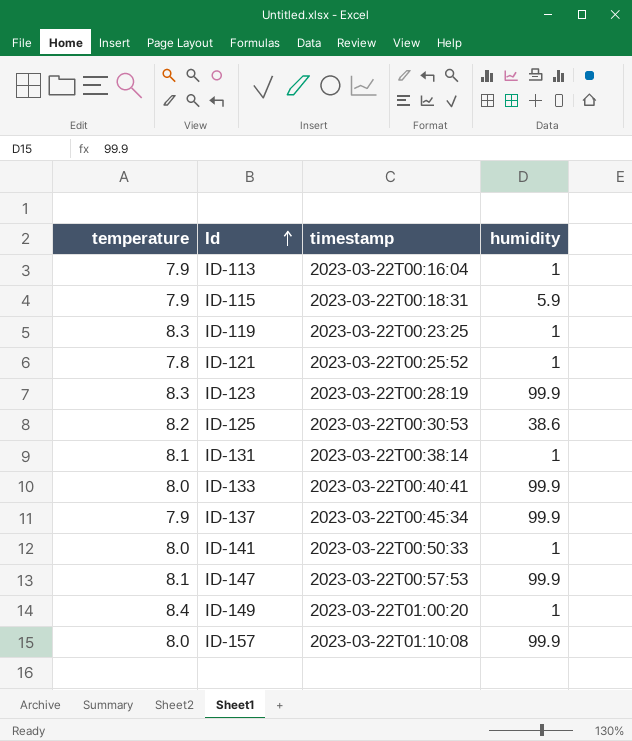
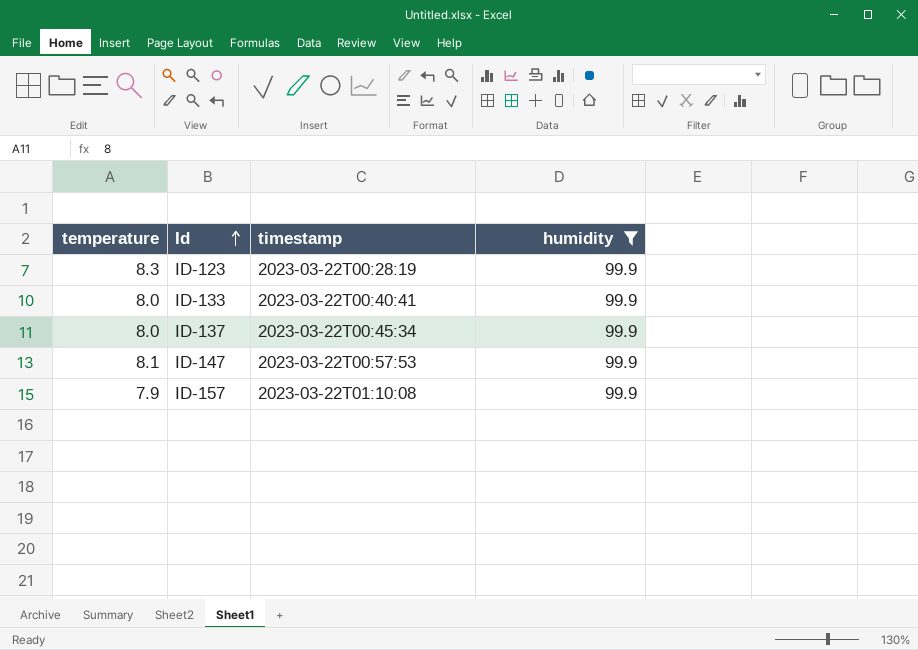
filter: none -> humidity = 99.9
ID-137 | temperature: 7.9 -> 8.0
ID-157 | temperature: 8.0 -> 7.9

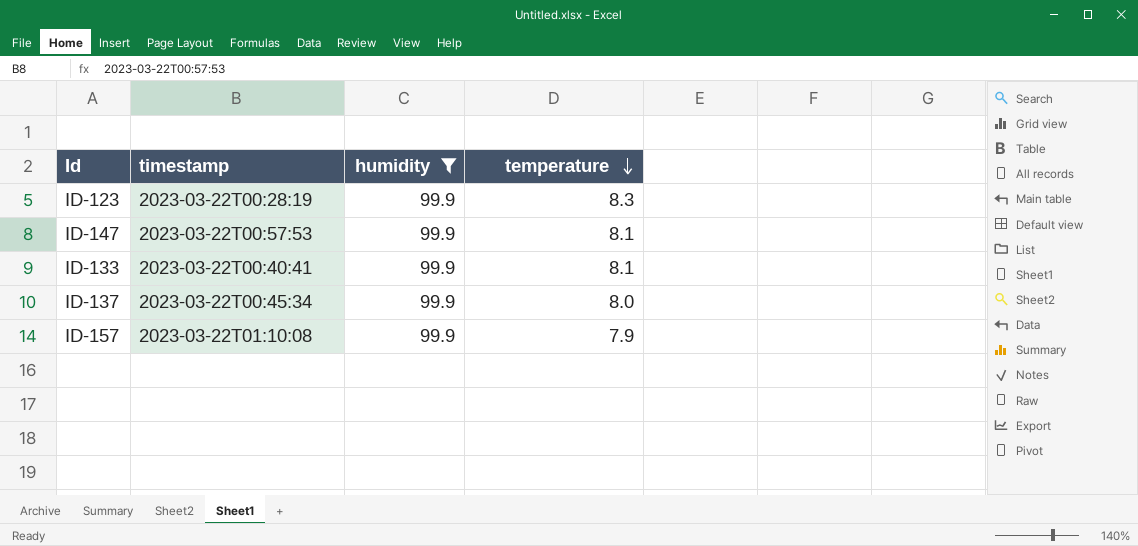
row order: Id ascending -> temperature descending
column temperature | position: 1 -> 4
ID-133 | temperature: 8.0 -> 8.1

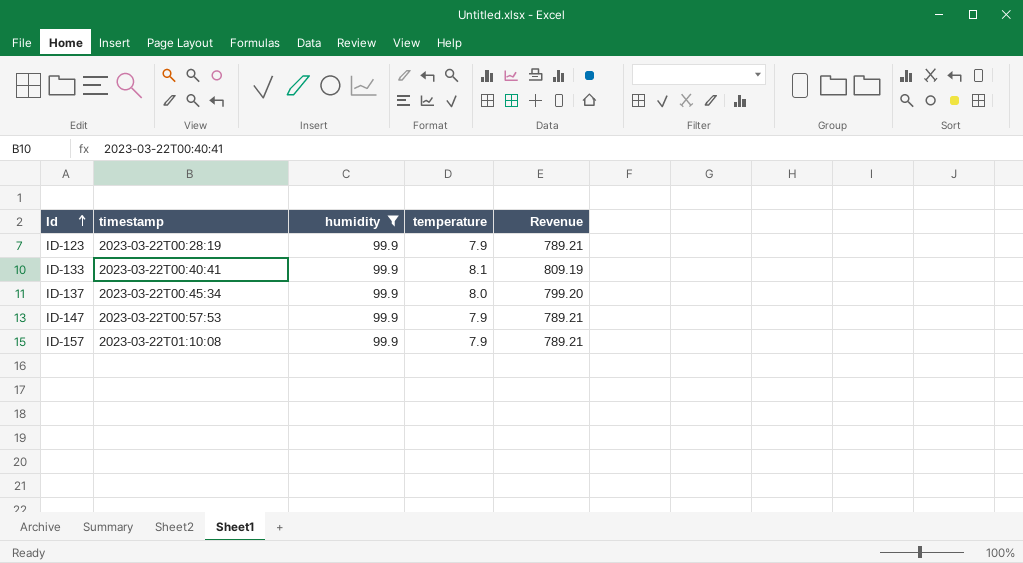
row order: temperature descending -> Id ascending
column Revenue | formula: none -> [humidity] * [temperature]
ID-123 | temperature: 8.3 -> 7.9
ID-147 | temperature: 8.1 -> 7.9

